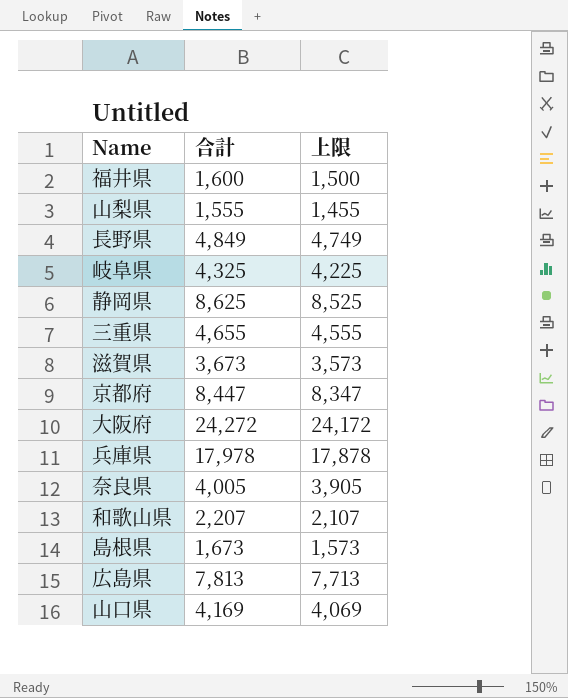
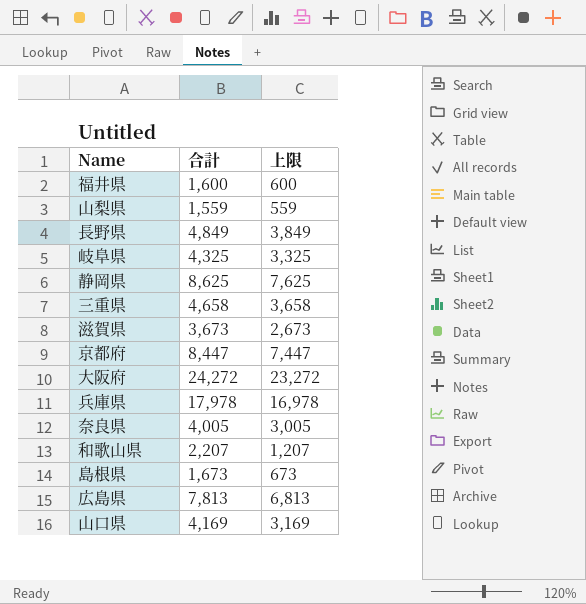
column 上限 | formula: [合計] - 100 -> [合計] - 1000
山梨県 | 合計: 1,555 -> 1,559
三重県 | 合計: 4,655 -> 4,658

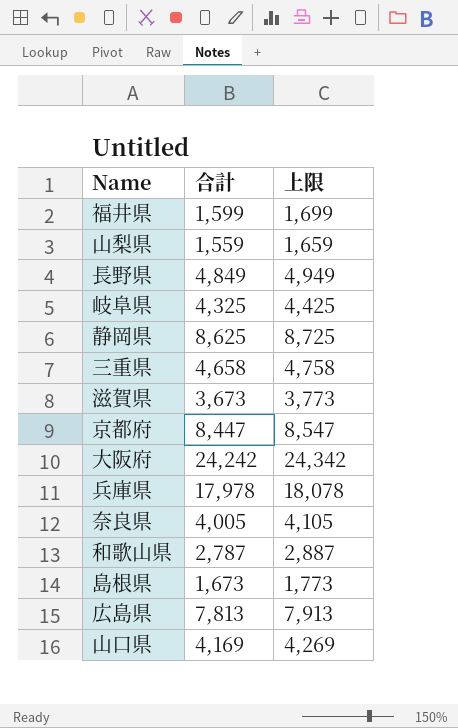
column 上限 | formula: [合計] - 1000 -> [合計] + 100
福井県 | 合計: 1,600 -> 1,599
大阪府 | 合計: 24,272 -> 24,242
和歌山県 | 合計: 2,207 -> 2,787

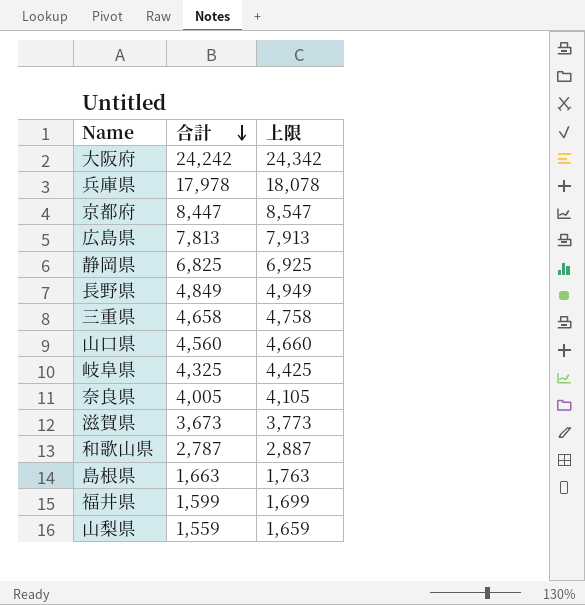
row order: none -> 合計 descending
静岡県 | 合計: 8,625 -> 6,825
静岡県 | 上限: 8,725 -> 6,925
山口県 | 合計: 4,169 -> 4,560
山口県 | 上限: 4,269 -> 4,660
島根県 | 合計: 1,673 -> 1,663
島根県 | 上限: 1,773 -> 1,763

